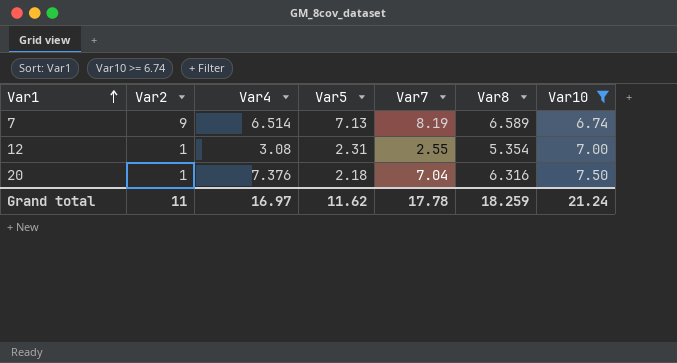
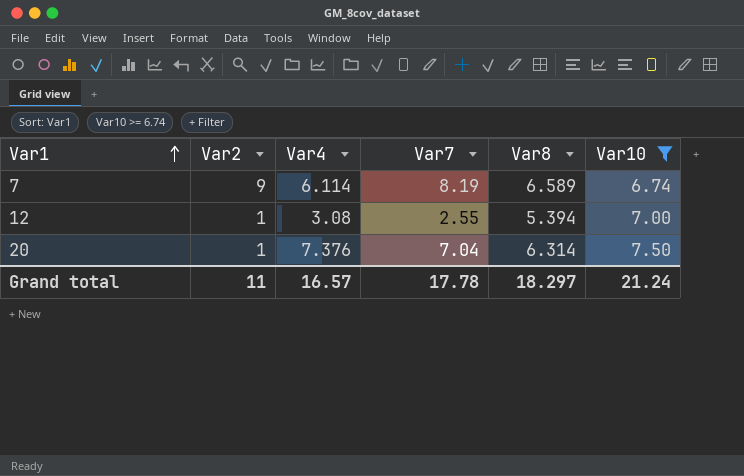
column Var5 | position: 4 -> none
7 | Var4: 6.514 -> 6.114
12 | Var8: 5.354 -> 5.394
20 | Var8: 6.316 -> 6.314
Grand total | Var4: 16.97 -> 16.57
Grand total | Var8: 18.259 -> 18.297

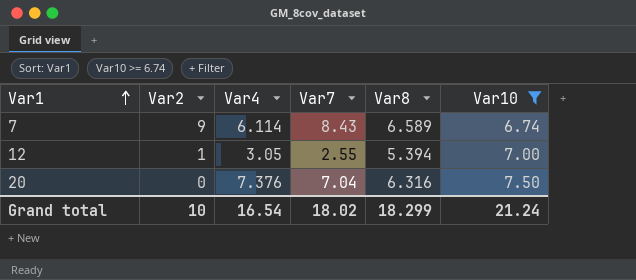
7 | Var7: 8.19 -> 8.43
12 | Var4: 3.08 -> 3.05
20 | Var2: 1 -> 0
20 | Var8: 6.314 -> 6.316
Grand total | Var2: 11 -> 10
Grand total | Var4: 16.57 -> 16.54
Grand total | Var7: 17.78 -> 18.02
Grand total | Var8: 18.297 -> 18.299

